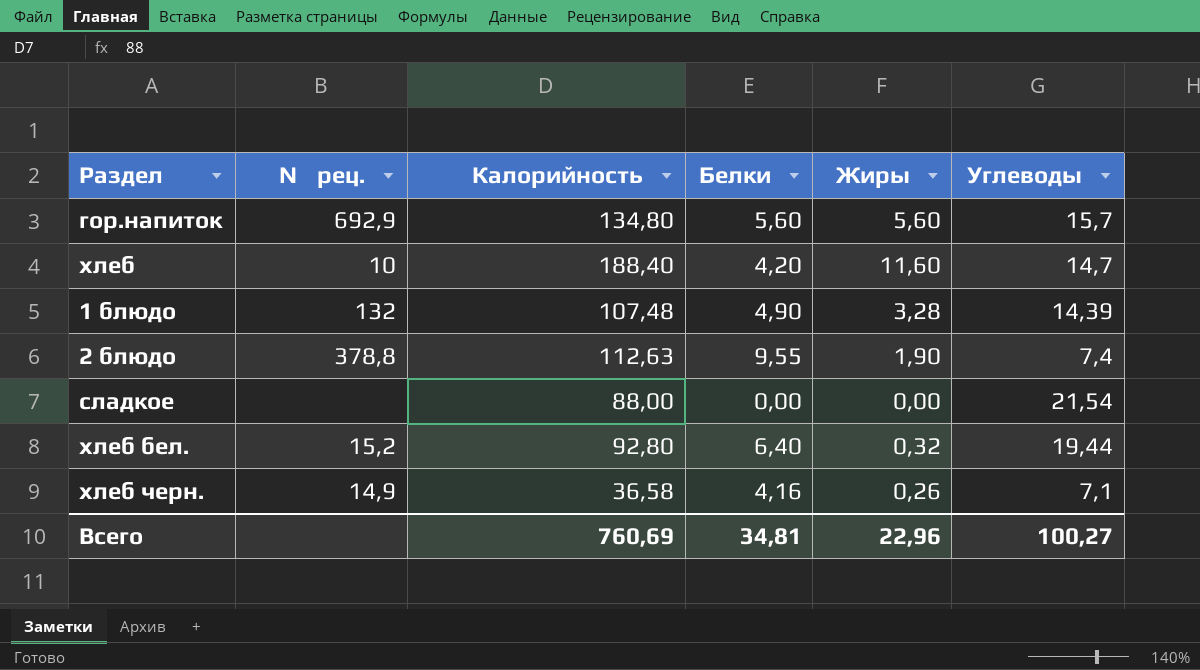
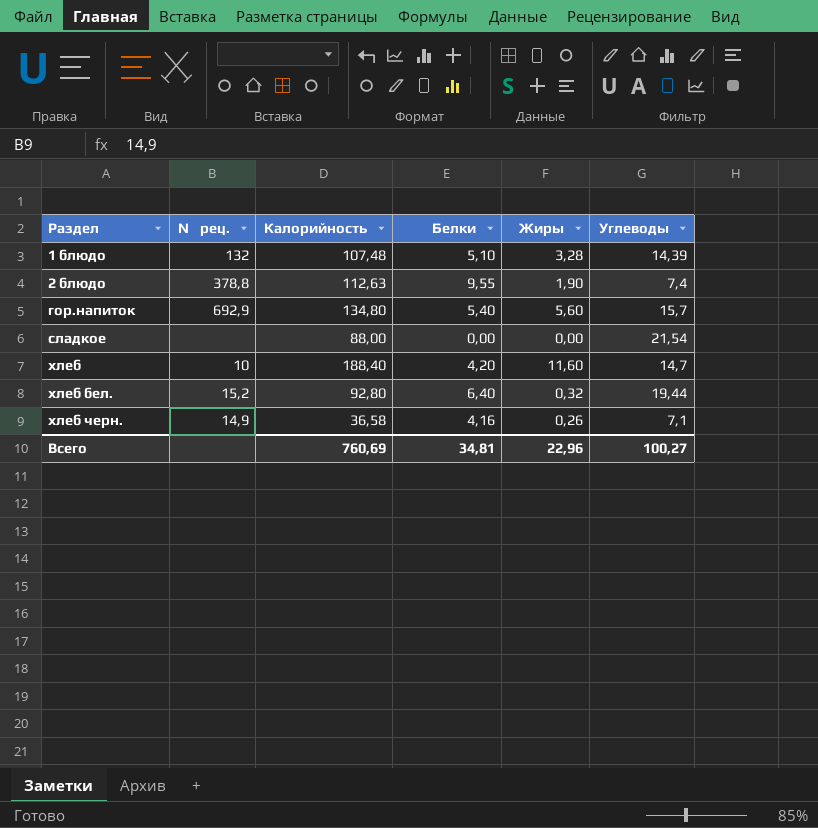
row order: none -> Раздел ascending
1 блюдо | Белки: 4,90 -> 5,10
гор.напиток | Белки: 5,60 -> 5,40

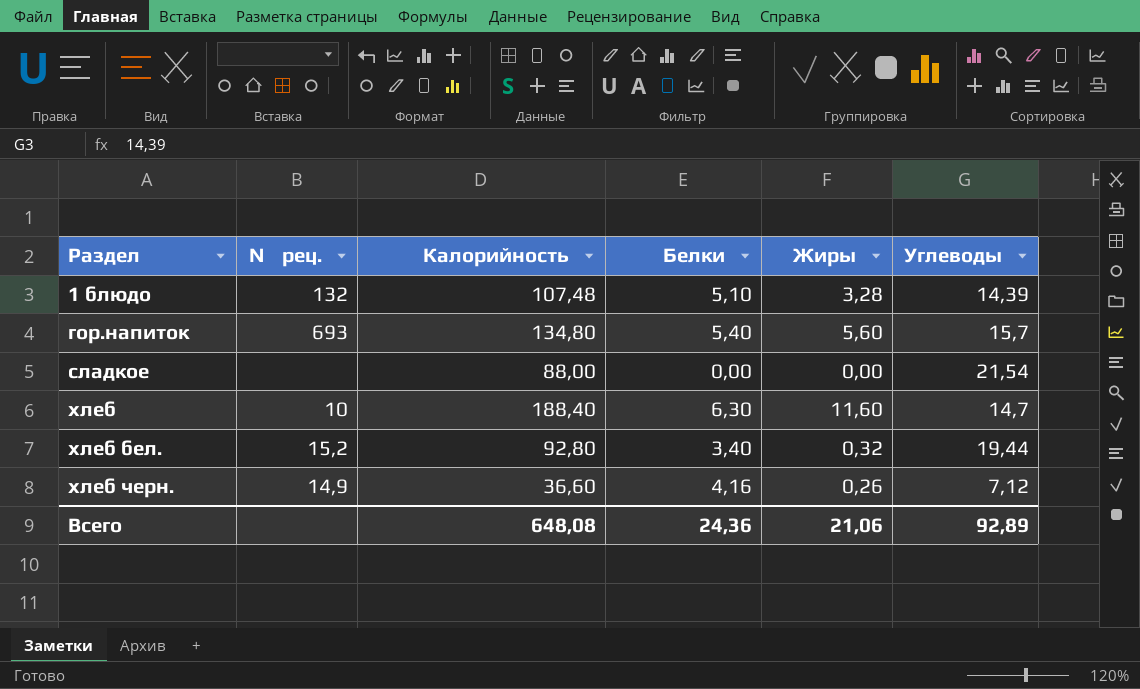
row 2 блюдо: 378,8 | 112,63 | 9,55 | 1,90 | 7,4 -> none
гор.напиток | № рец.: 692,9 -> 693
хлеб | Белки: 4,20 -> 6,30
хлеб бел. | Белки: 6,40 -> 3,40
хлеб черн. | Калорийность: 36,58 -> 36,60
хлеб черн. | Углеводы: 7,1 -> 7,12
Всего | Калорийность: 760,69 -> 648,08
Всего | Белки: 34,81 -> 24,36
Всего | Жиры: 22,96 -> 21,06
Всего | Углеводы: 100,27 -> 92,89

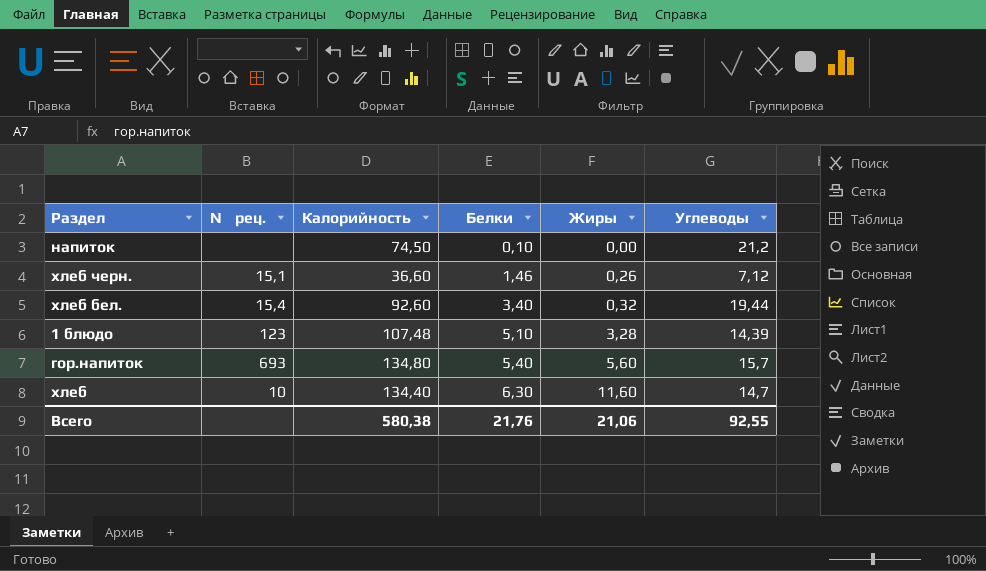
row order: Раздел ascending -> Белки ascending
row сладкое: none | 88,00 | 0,00 | 0,00 | 21,54 -> none
row напиток: none -> none | 74,50 | 0,10 | 0,00 | 21,2
хлеб черн. | № рец.: 14,9 -> 15,1
хлеб черн. | Белки: 4,16 -> 1,46
хлеб бел. | № рец.: 15,2 -> 15,4
хлеб бел. | Калорийность: 92,80 -> 92,60
1 блюдо | № рец.: 132 -> 123
хлеб | Калорийность: 188,40 -> 134,40
Всего | Калорийность: 648,08 -> 580,38
Всего | Белки: 24,36 -> 21,76
Всего | Углеводы: 92,89 -> 92,55

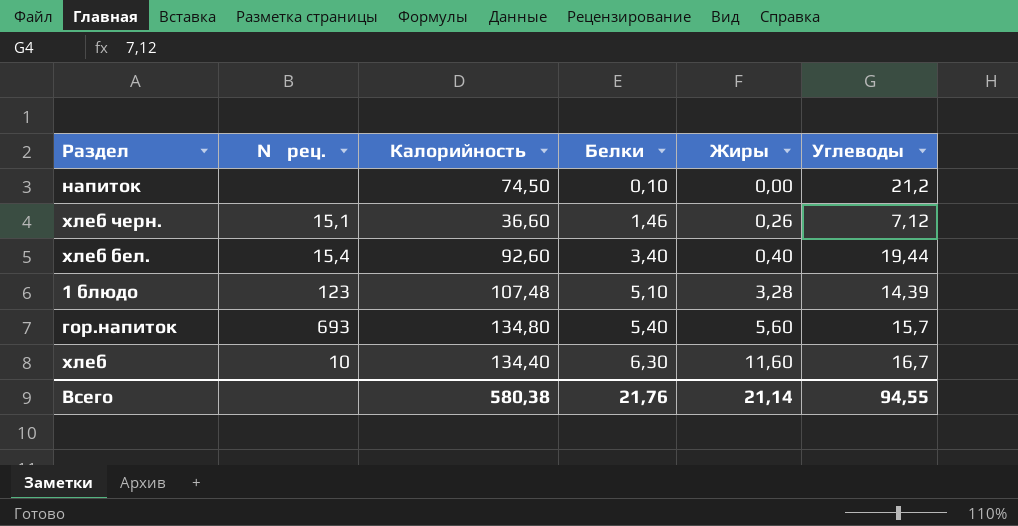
хлеб бел. | Жиры: 0,32 -> 0,40
хлеб | Углеводы: 14,7 -> 16,7
Всего | Жиры: 21,06 -> 21,14
Всего | Углеводы: 92,55 -> 94,55

